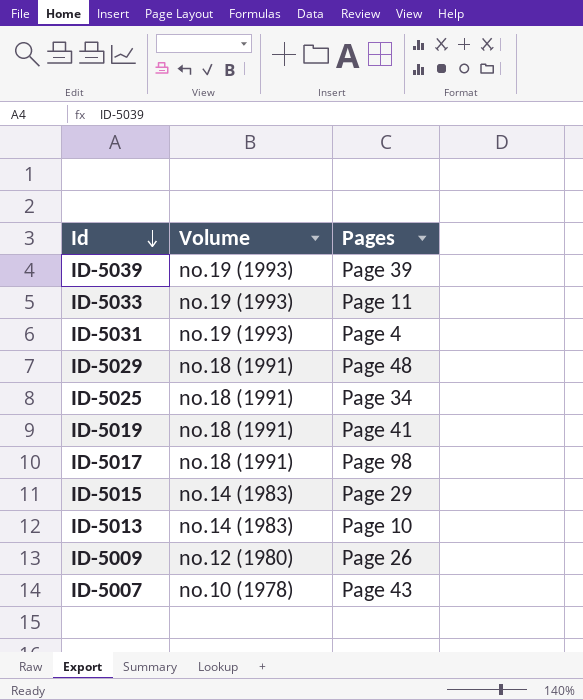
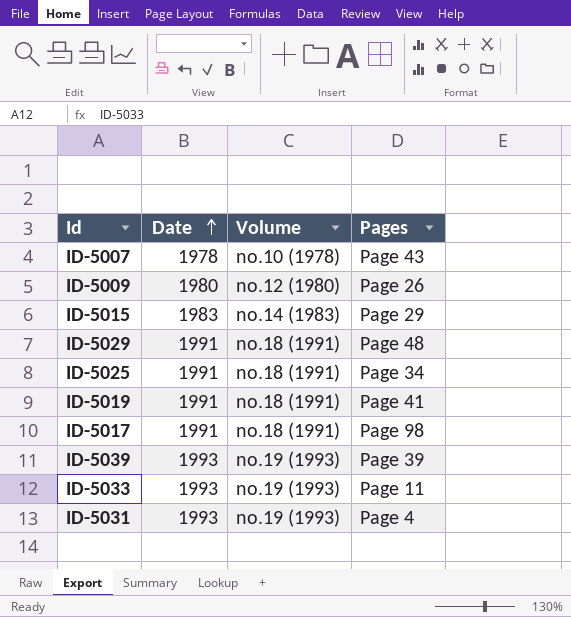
row order: Id descending -> Date ascending
column Date | position: none -> 2
row ID-5013: no.14 (1983) | Page 10 -> none

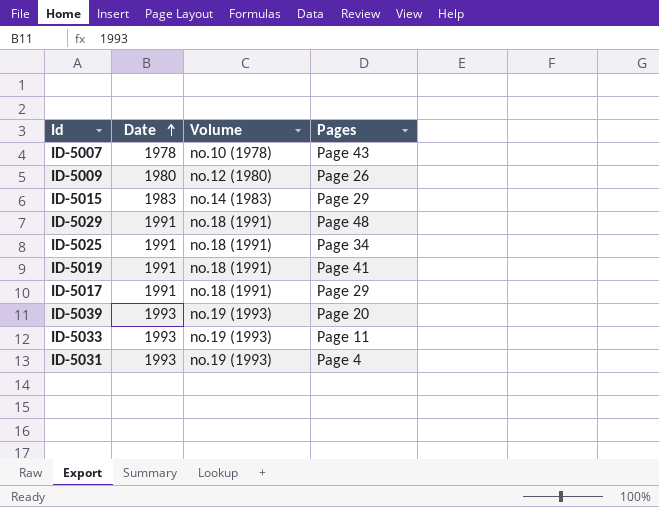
ID-5017 | Pages: Page 98 -> Page 29
ID-5039 | Pages: Page 39 -> Page 20

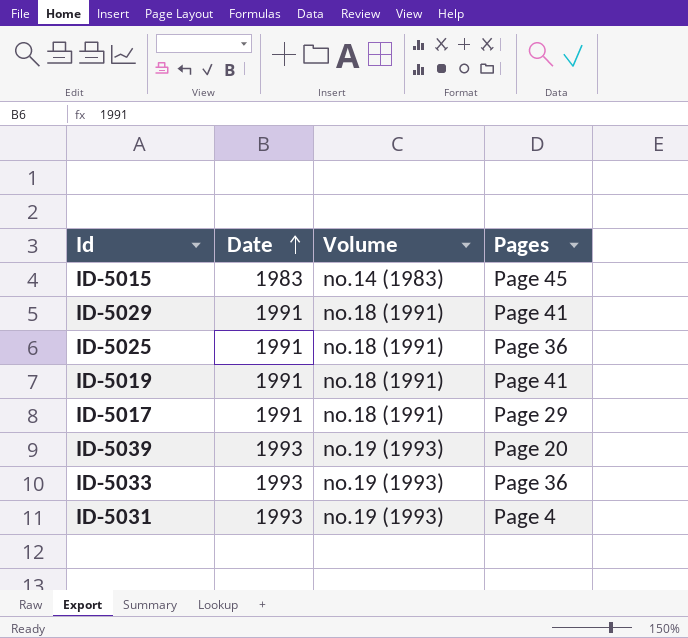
row ID-5007: 1978 | no.10 (1978) | Page 43 -> none
row ID-5009: 1980 | no.12 (1980) | Page 26 -> none
ID-5015 | Pages: Page 29 -> Page 45
ID-5029 | Pages: Page 48 -> Page 41
ID-5025 | Pages: Page 34 -> Page 36
ID-5033 | Pages: Page 11 -> Page 36

